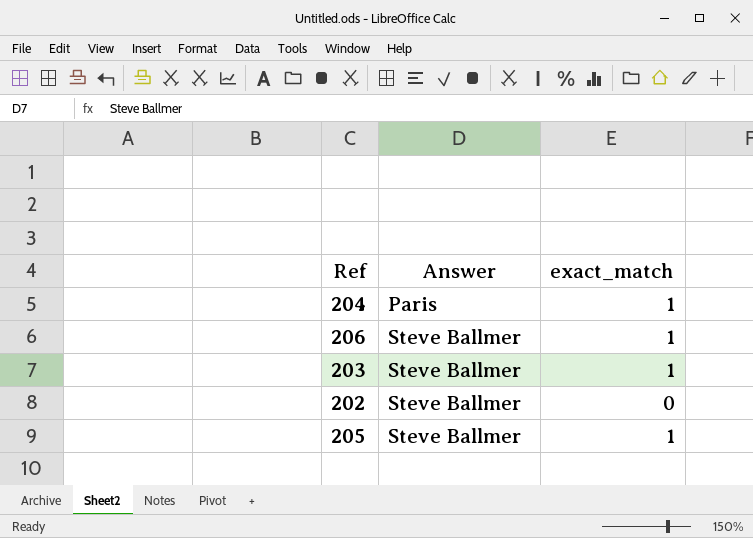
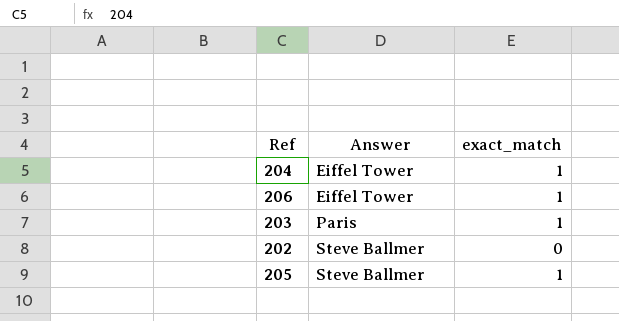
204 | Answer: Paris -> Eiffel Tower
206 | Answer: Steve Ballmer -> Eiffel Tower
203 | Answer: Steve Ballmer -> Paris

